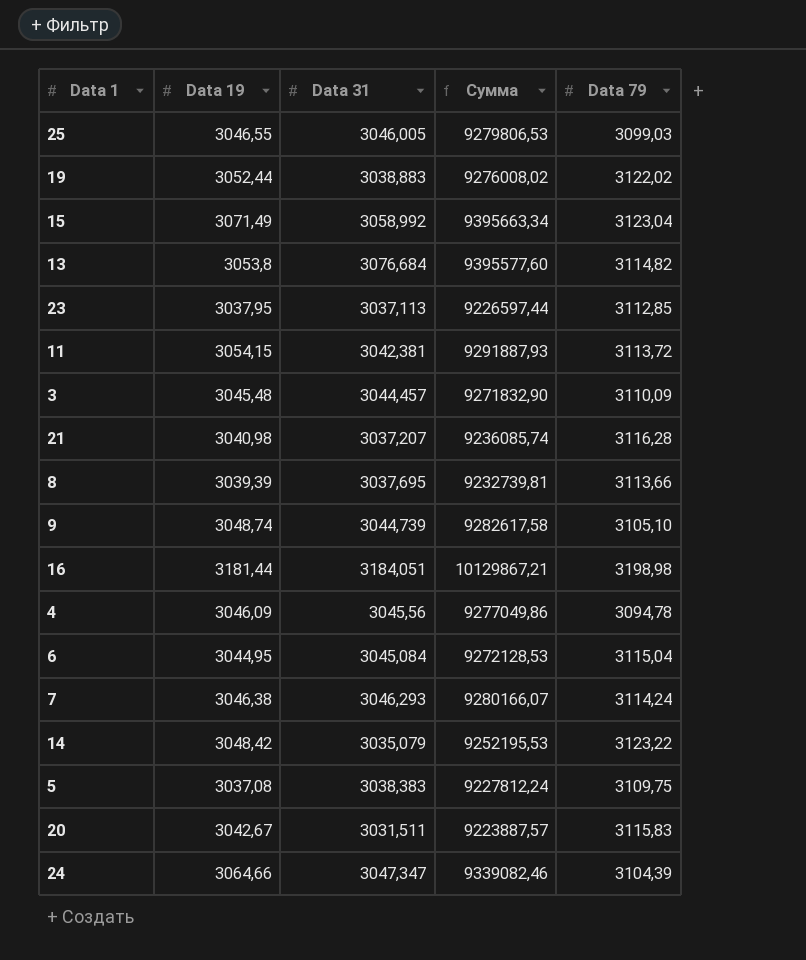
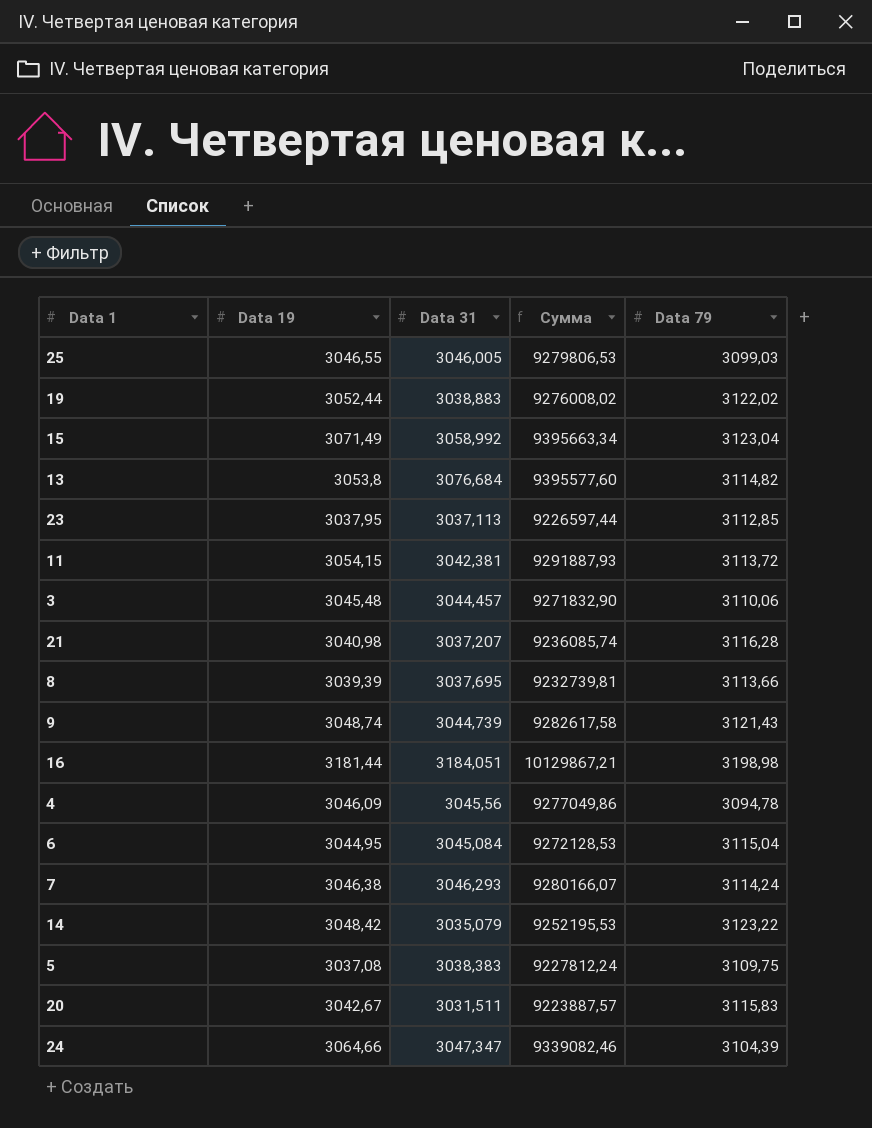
3 | Data 79: 3110,09 -> 3110,06
9 | Data 79: 3105,10 -> 3121,43

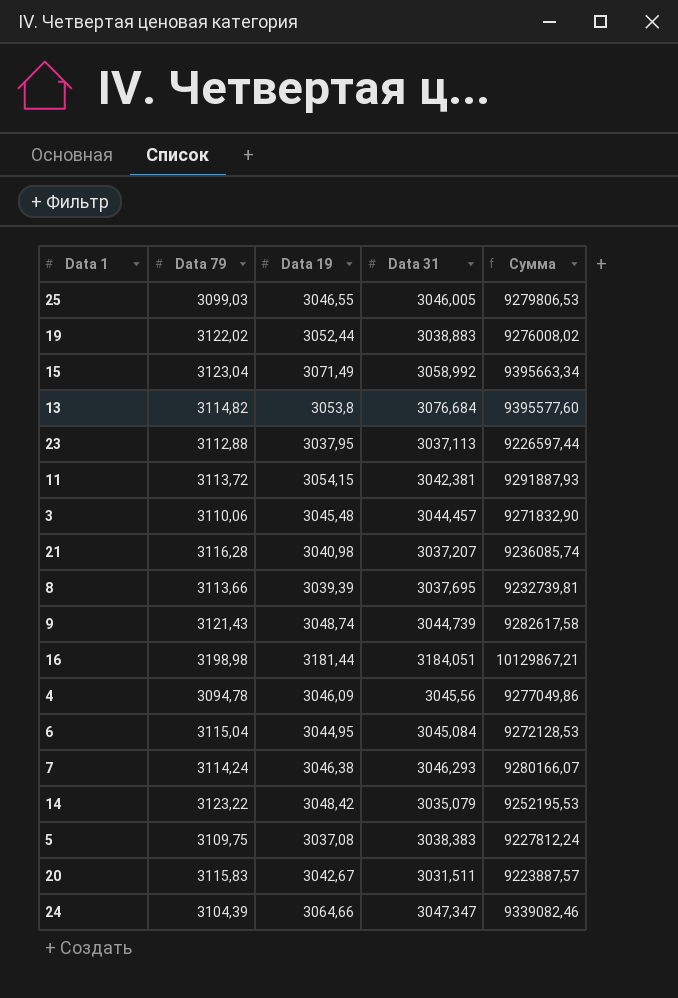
column Data 79 | position: 5 -> 2
23 | Data 79: 3112,85 -> 3112,88

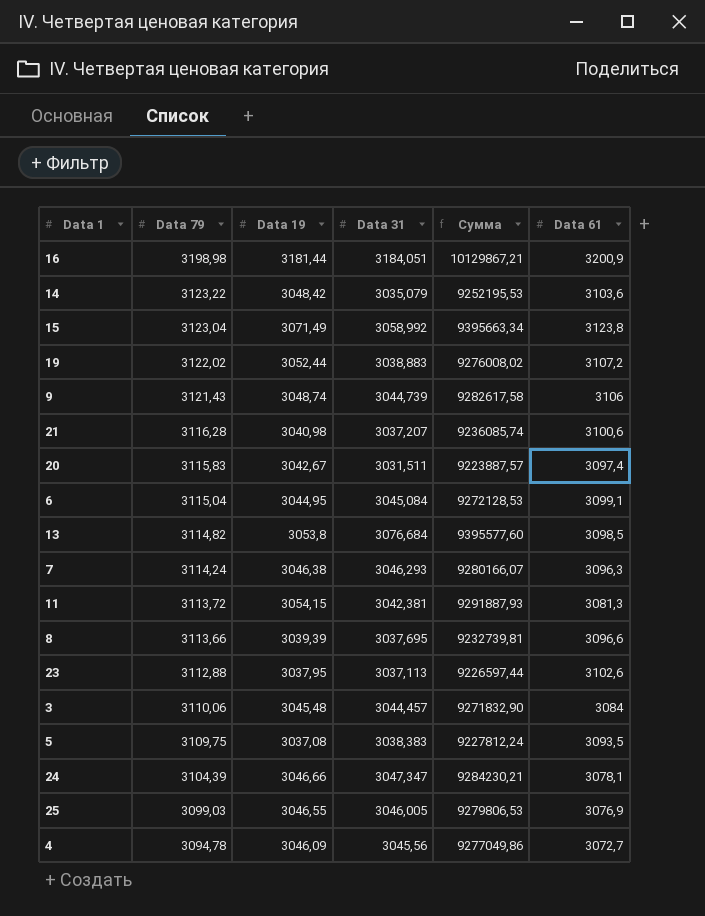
row order: none -> Data 79 descending
column Data 61 | position: none -> 6
24 | Data 19: 3064,66 -> 3046,66
24 | Сумма: 9339082,46 -> 9284230,21

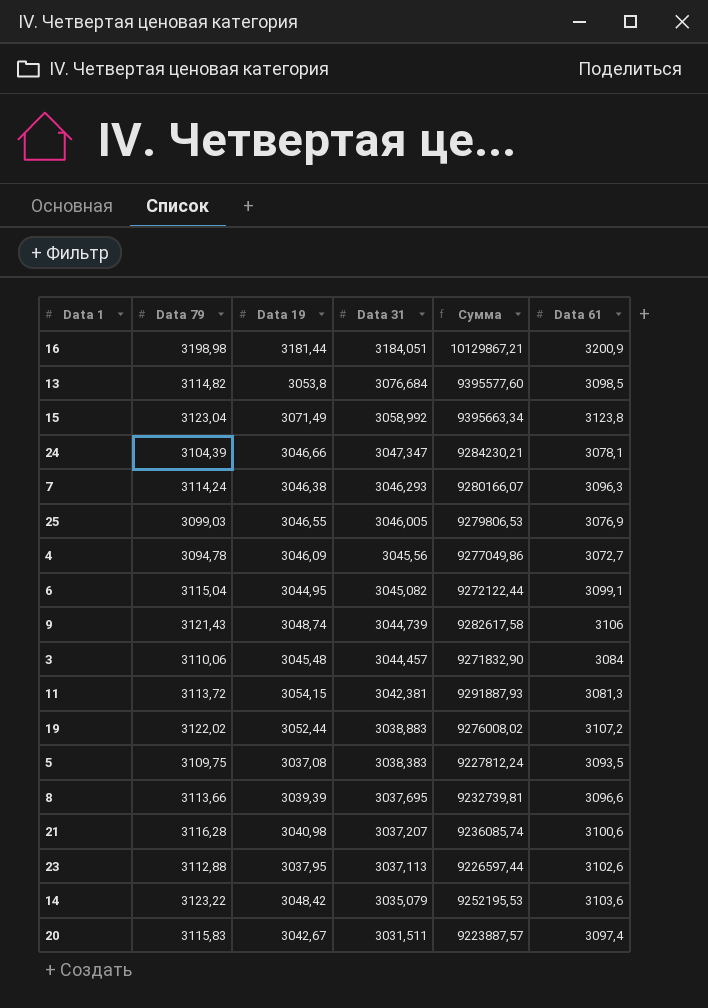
row order: Data 79 descending -> Data 31 descending
6 | Data 31: 3045,084 -> 3045,082
6 | Сумма: 9272128,53 -> 9272122,44

